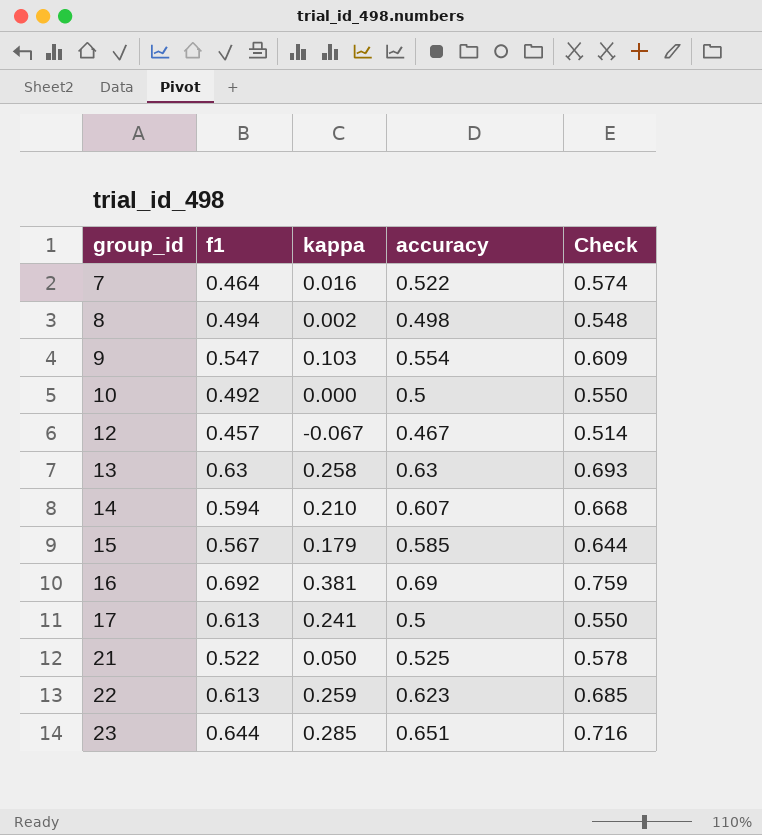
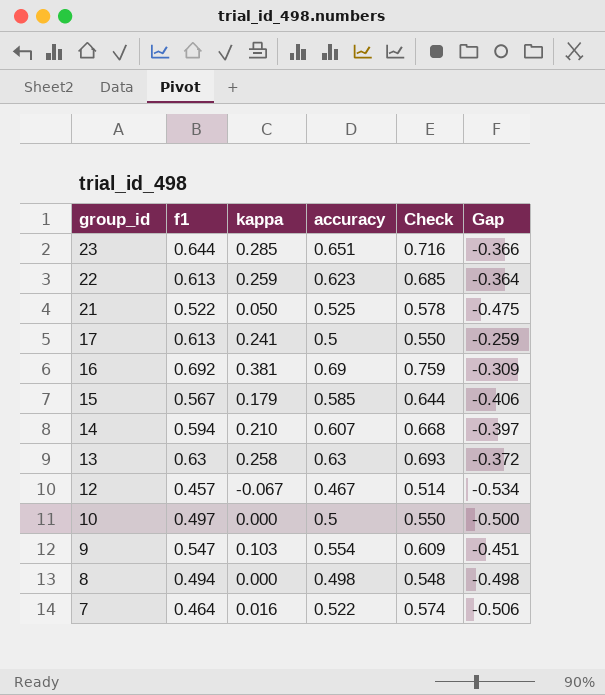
row order: group_id ascending -> group_id descending
column Gap | formula: none -> [kappa] - [accuracy]
10 | f1: 0.492 -> 0.497
8 | kappa: 0.002 -> 0.000

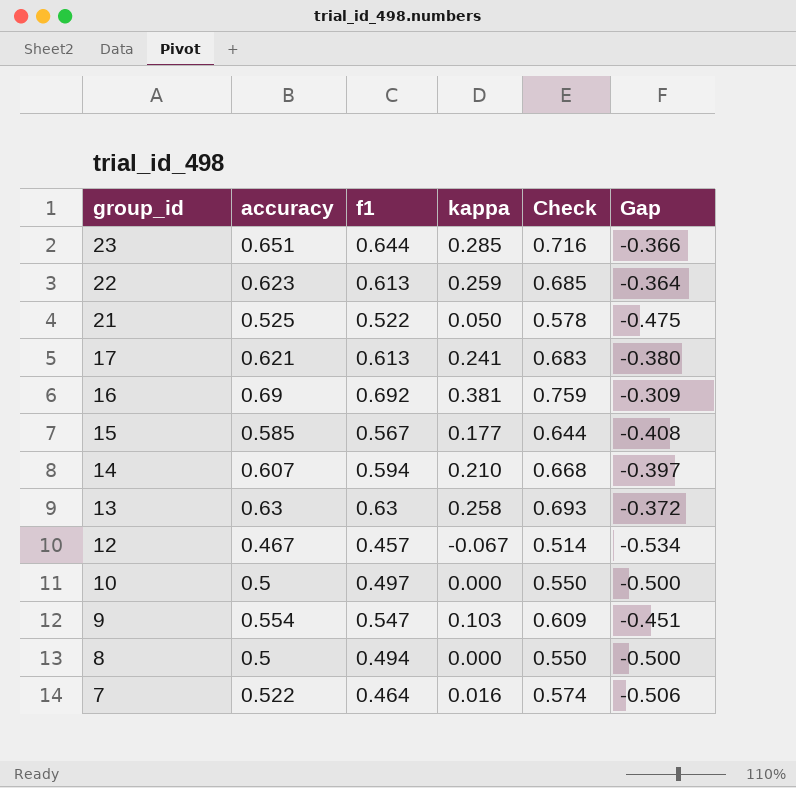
column accuracy | position: 4 -> 2
17 | accuracy: 0.5 -> 0.621
17 | Check: 0.550 -> 0.683
17 | Gap: -0.259 -> -0.380
15 | kappa: 0.179 -> 0.177
15 | Gap: -0.406 -> -0.408
8 | accuracy: 0.498 -> 0.5
8 | Check: 0.548 -> 0.550
8 | Gap: -0.498 -> -0.500

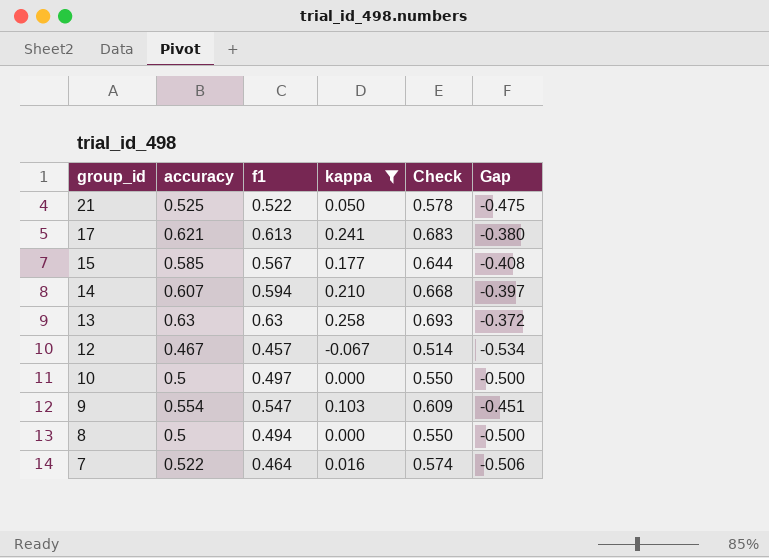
filter: none -> kappa <= 0.258

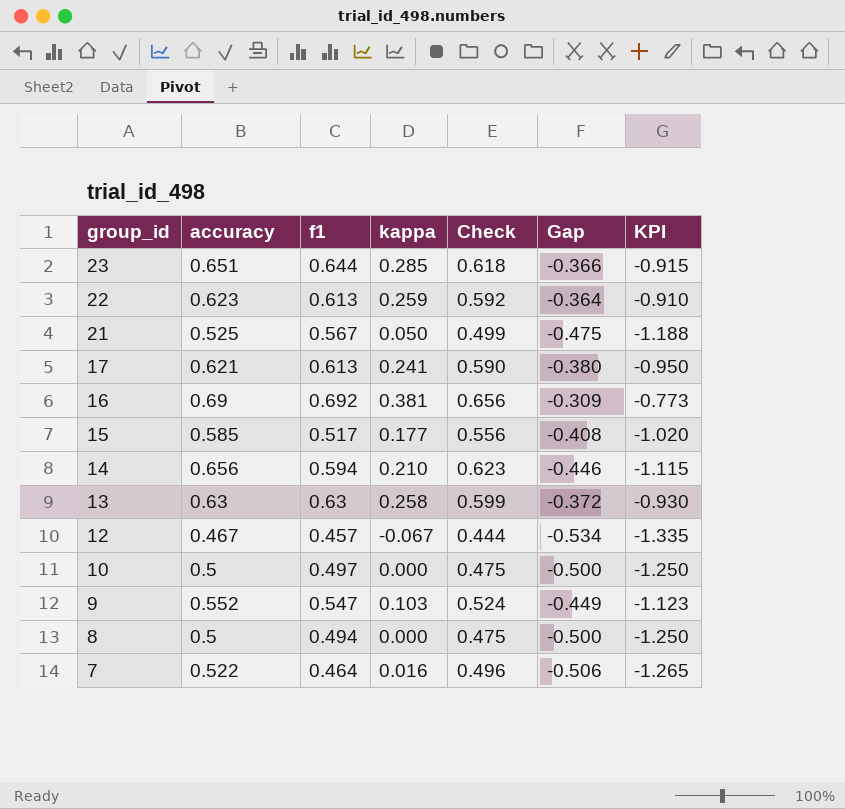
filter: kappa <= 0.258 -> none
column Check | formula: [accuracy] * 1.1 -> [accuracy] * 0.95
column KPI | formula: none -> [Gap] * 2.5
21 | f1: 0.522 -> 0.567
15 | f1: 0.567 -> 0.517
14 | accuracy: 0.607 -> 0.656
14 | Gap: -0.397 -> -0.446
9 | accuracy: 0.554 -> 0.552
9 | Gap: -0.451 -> -0.449

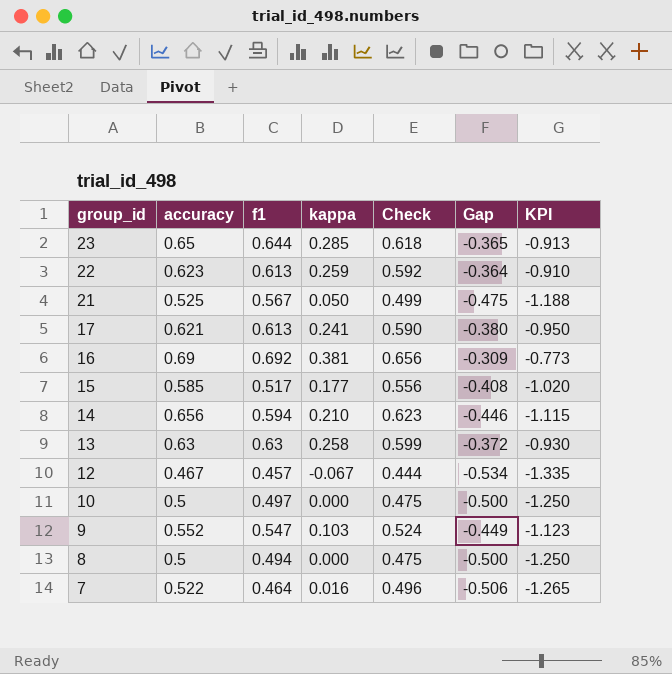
23 | accuracy: 0.651 -> 0.65
23 | Gap: -0.366 -> -0.365
23 | KPI: -0.915 -> -0.913

